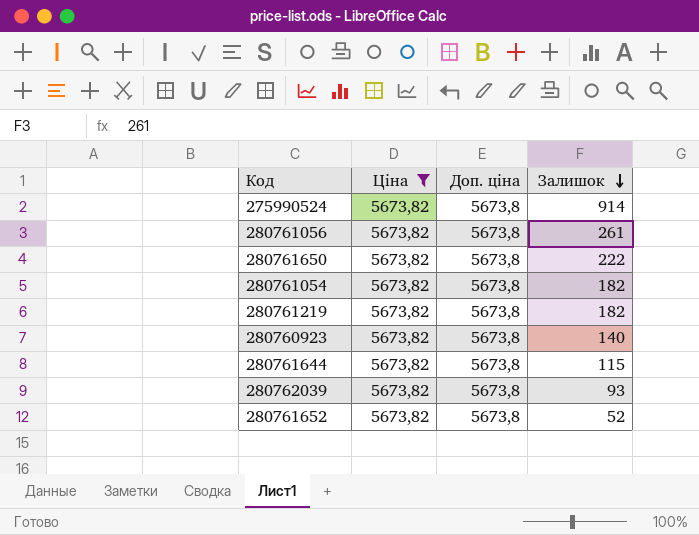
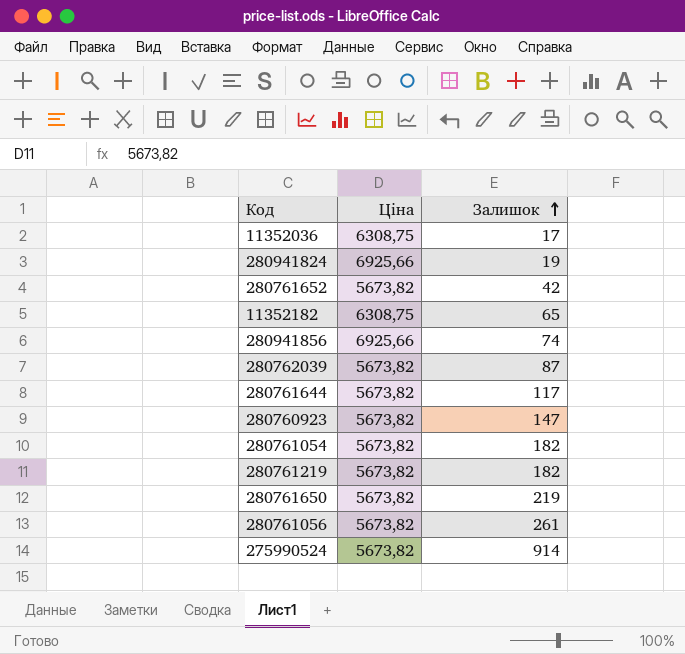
filter: Ціна = 5673,82 -> none
row order: Залишок descending -> Залишок ascending
column Доп. ціна | position: 3 -> none
280761652 | Залишок: 52 -> 42
280762039 | Залишок: 93 -> 87
280761644 | Залишок: 115 -> 117
280760923 | Залишок: 140 -> 147
280761650 | Залишок: 222 -> 219

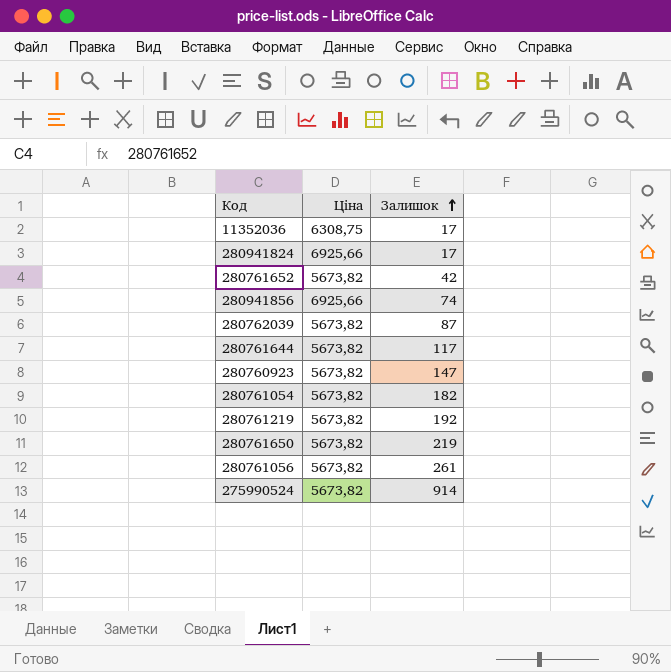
row 11352182: 6308,75 | 65 -> none
280941824 | Залишок: 19 -> 17
280761219 | Залишок: 182 -> 192

